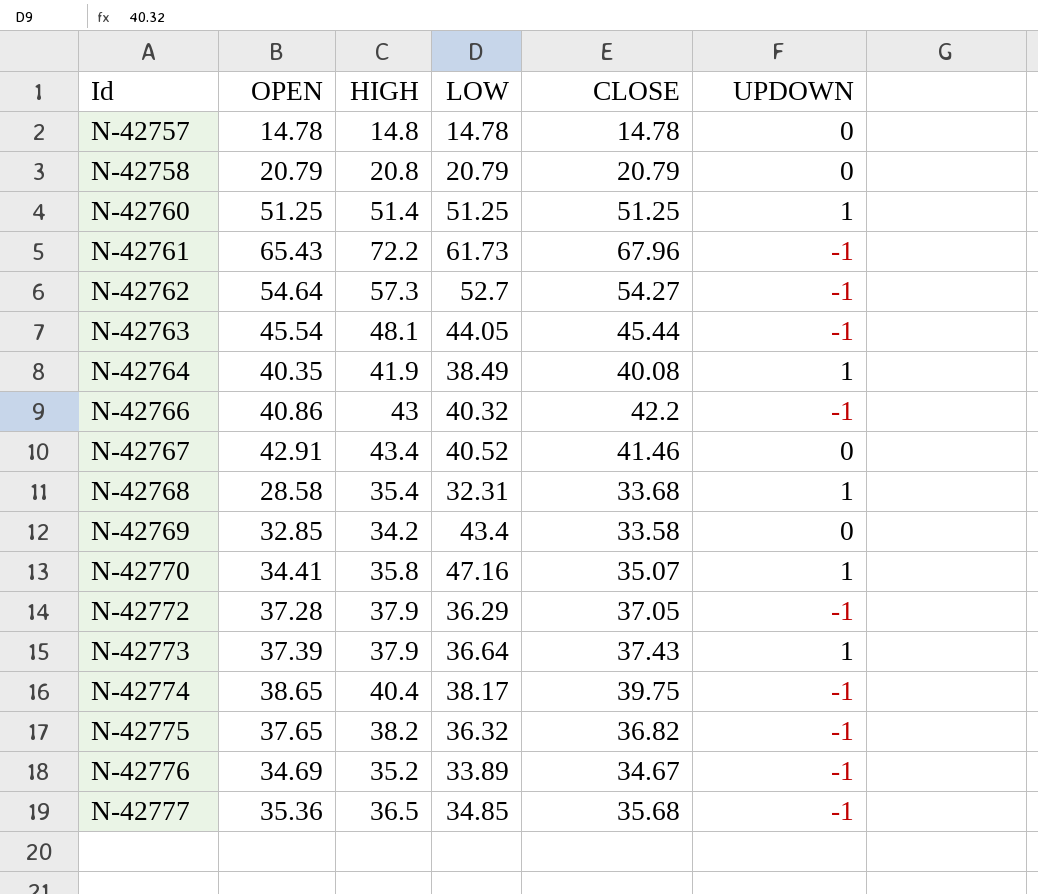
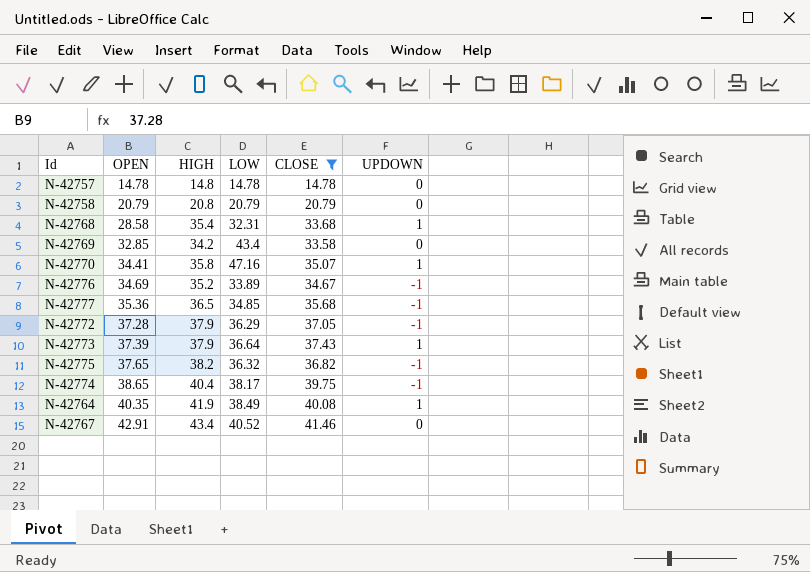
filter: none -> CLOSE <= 41.46
row order: Id ascending -> OPEN ascending

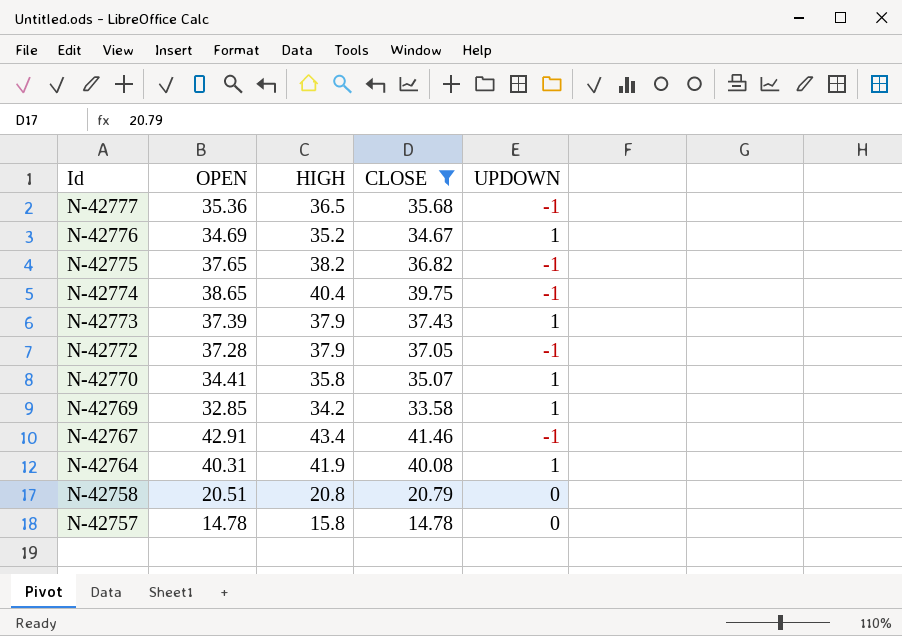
row order: OPEN ascending -> Id descending
column LOW | position: 4 -> none
row N-42768: 28.58 | 35.4 | 32.31 | 33.68 | 1 -> none
N-42776 | UPDOWN: -1 -> 1
N-42769 | UPDOWN: 0 -> 1
N-42767 | UPDOWN: 0 -> -1
N-42764 | OPEN: 40.35 -> 40.31
N-42758 | OPEN: 20.79 -> 20.51
N-42757 | HIGH: 14.8 -> 15.8

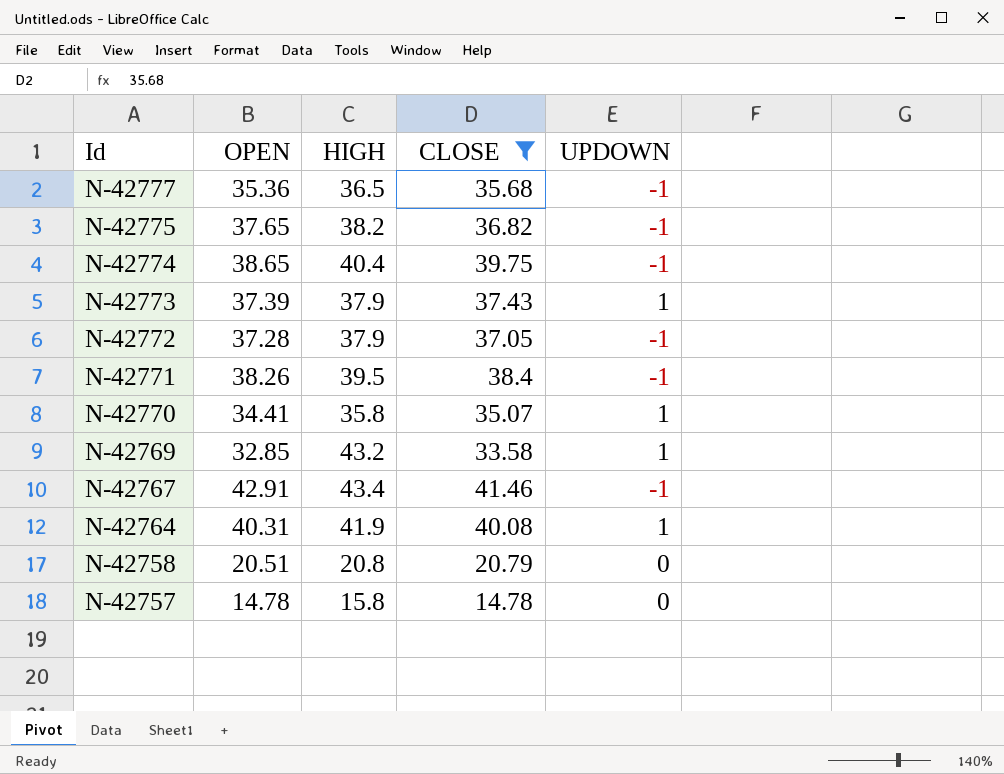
row N-42776: 34.69 | 35.2 | 34.67 | 1 -> none
row N-42771: none -> 38.26 | 39.5 | 38.4 | -1
N-42769 | HIGH: 34.2 -> 43.2

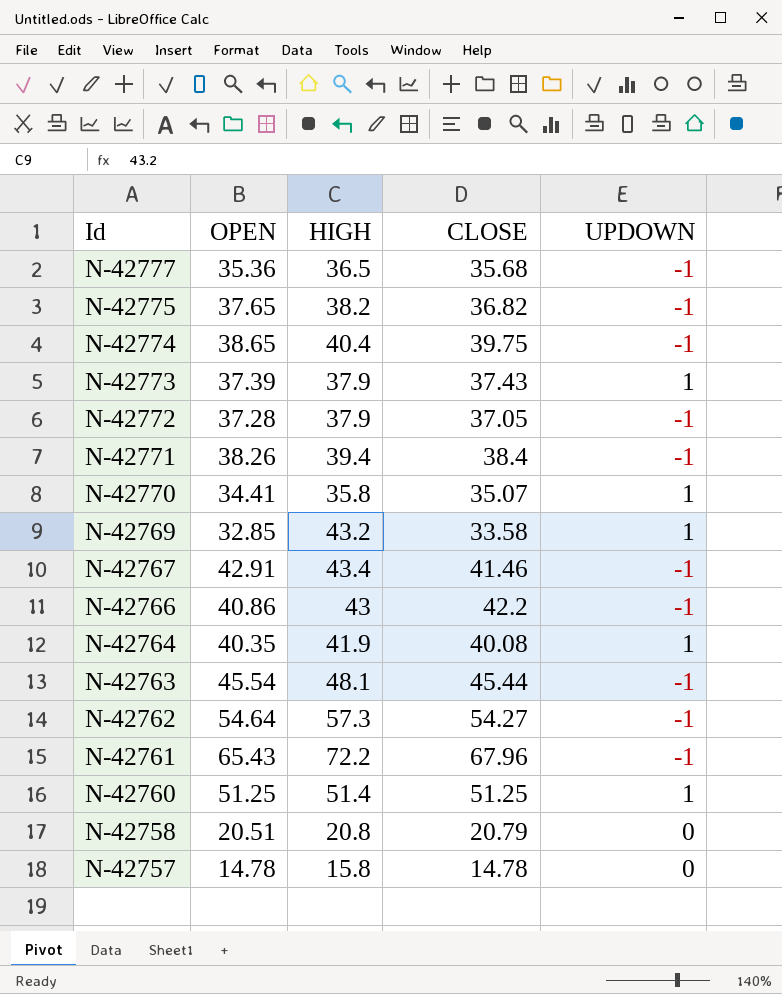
filter: CLOSE <= 41.46 -> none
N-42771 | HIGH: 39.5 -> 39.4
N-42764 | OPEN: 40.31 -> 40.35

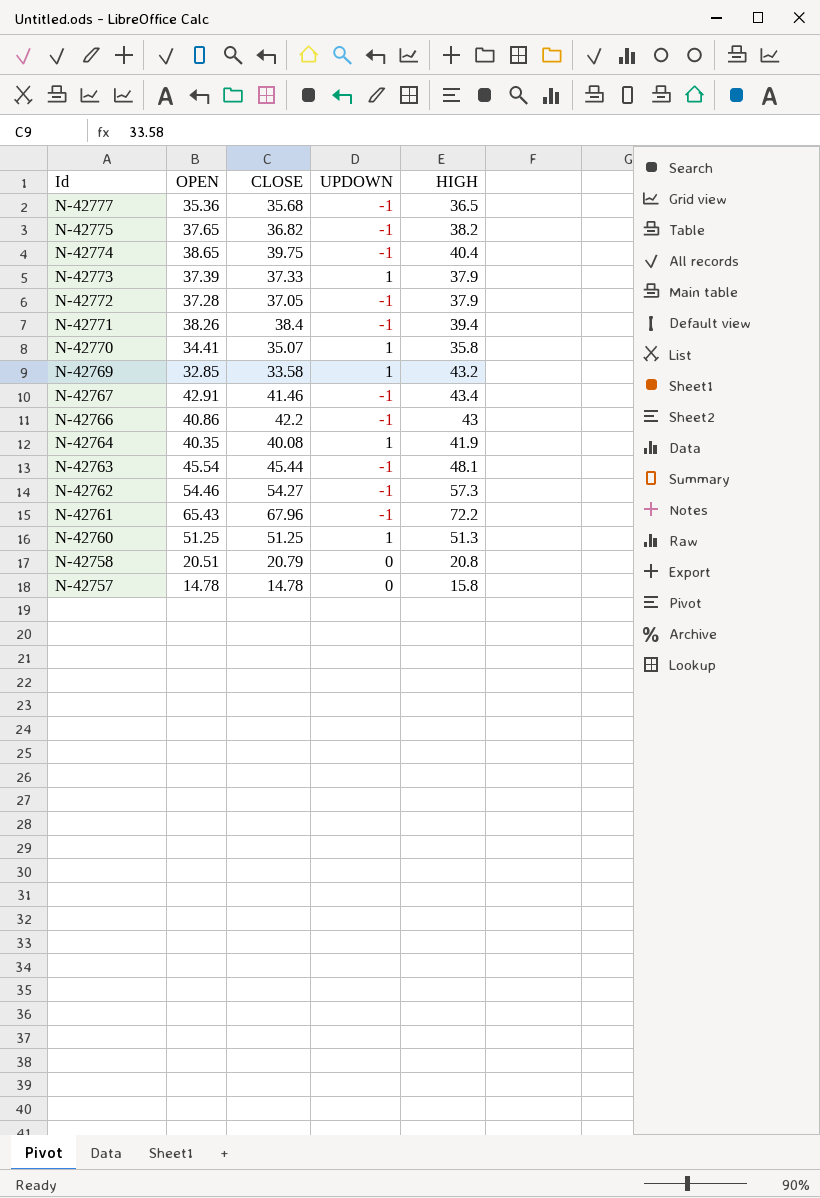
column HIGH | position: 3 -> 5
N-42773 | CLOSE: 37.43 -> 37.33
N-42762 | OPEN: 54.64 -> 54.46
N-42760 | HIGH: 51.4 -> 51.3

